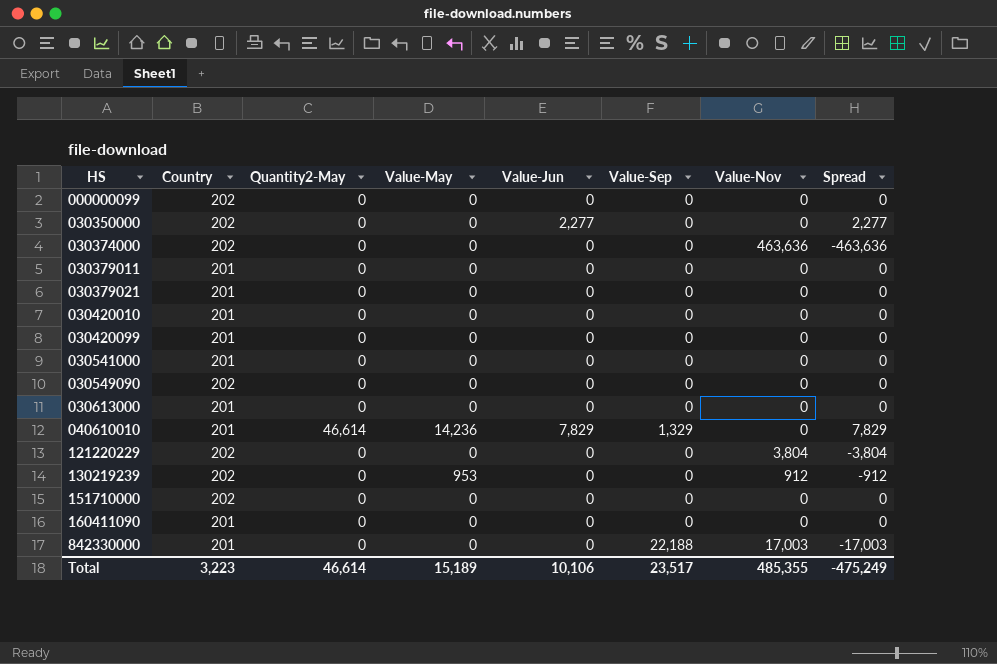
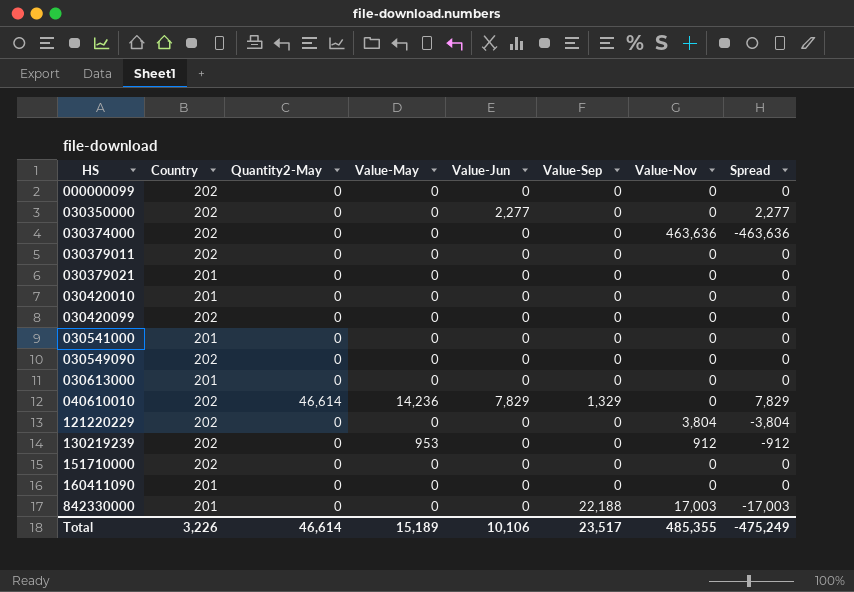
030379011 | Country: 201 -> 202
030420099 | Country: 201 -> 202
040610010 | Country: 201 -> 202
Total | Country: 3,223 -> 3,226

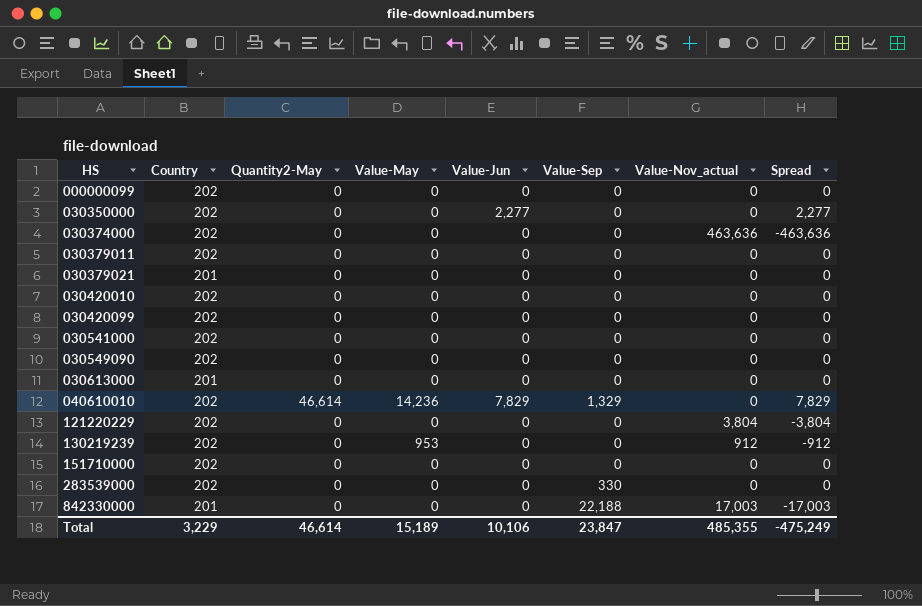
column name: Value-Nov -> Value-Nov_actual
row 160411090: 201 | 0 | 0 | 0 | 0 | 0 | 0 -> none
030420010 | Country: 201 -> 202
030541000 | Country: 201 -> 202
row 283539000: none -> 202 | 0 | 0 | 0 | 330 | 0 | 0
Total | Country: 3,226 -> 3,229
Total | Value-Sep: 23,517 -> 23,847

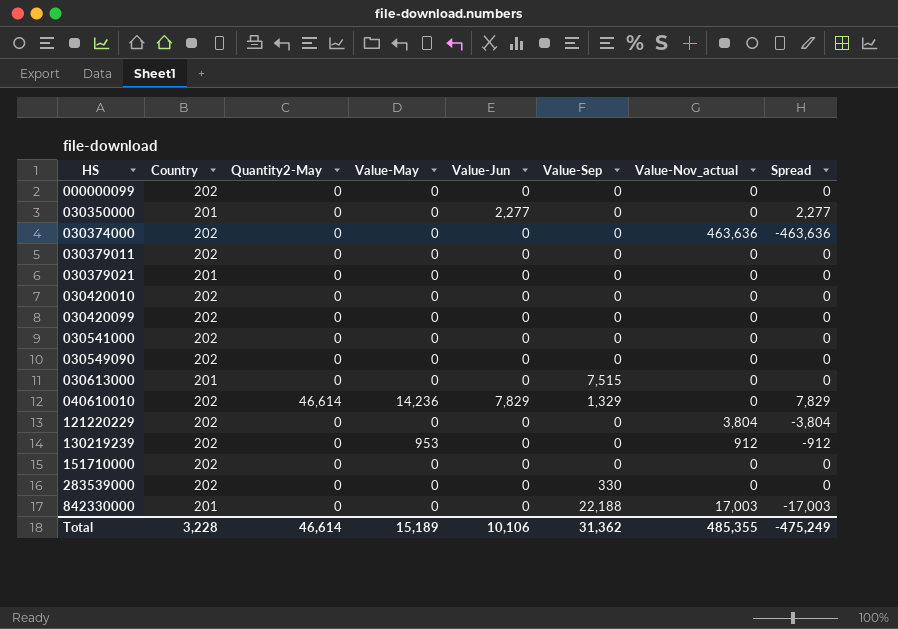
030350000 | Country: 202 -> 201
030613000 | Value-Sep: 0 -> 7,515
Total | Country: 3,229 -> 3,228
Total | Value-Sep: 23,847 -> 31,362

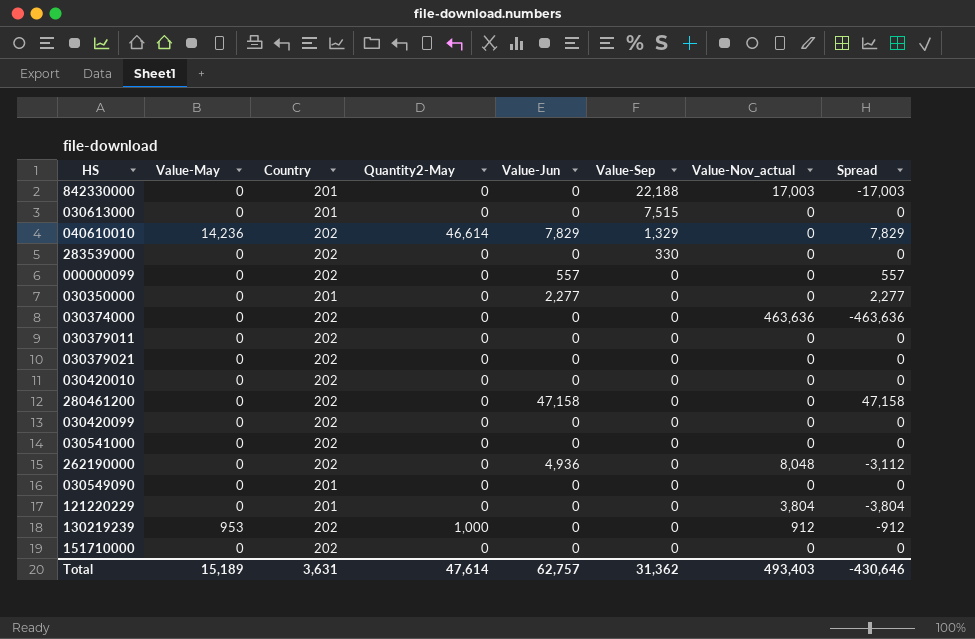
row order: HS ascending -> Value-Sep descending
column Value-May | position: 4 -> 2
000000099 | Value-Jun: 0 -> 557
000000099 | Spread: 0 -> 557
030379021 | Country: 201 -> 202
row 280461200: none -> 0 | 202 | 0 | 47,158 | 0 | 0 | 47,158
row 262190000: none -> 0 | 202 | 0 | 4,936 | 0 | 8,048 | -3,112
030549090 | Country: 202 -> 201
121220229 | Country: 202 -> 201
130219239 | Quantity2-May: 0 -> 1,000
Total | Country: 3,228 -> 3,631
Total | Quantity2-May: 46,614 -> 47,614
Total | Value-Jun: 10,106 -> 62,757
Total | Value-Nov_actual: 485,355 -> 493,403
Total | Spread: -475,249 -> -430,646

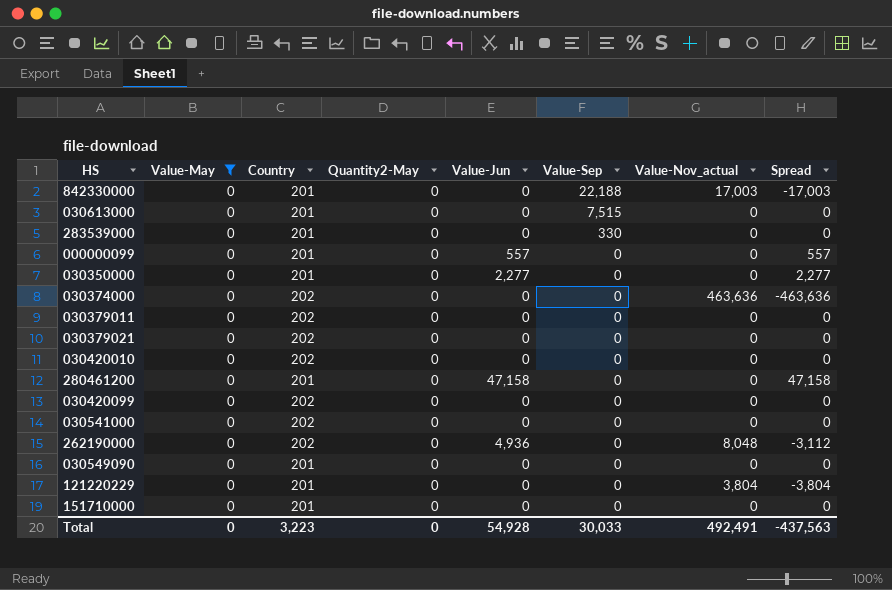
filter: none -> Value-May = 0
283539000 | Country: 202 -> 201
000000099 | Country: 202 -> 201
280461200 | Country: 202 -> 201
151710000 | Country: 202 -> 201
Total | Value-May: 15,189 -> 0
Total | Country: 3,631 -> 3,223
Total | Quantity2-May: 47,614 -> 0
Total | Value-Jun: 62,757 -> 54,928
Total | Value-Sep: 31,362 -> 30,033
Total | Value-Nov_actual: 493,403 -> 492,491
Total | Spread: -430,646 -> -437,563

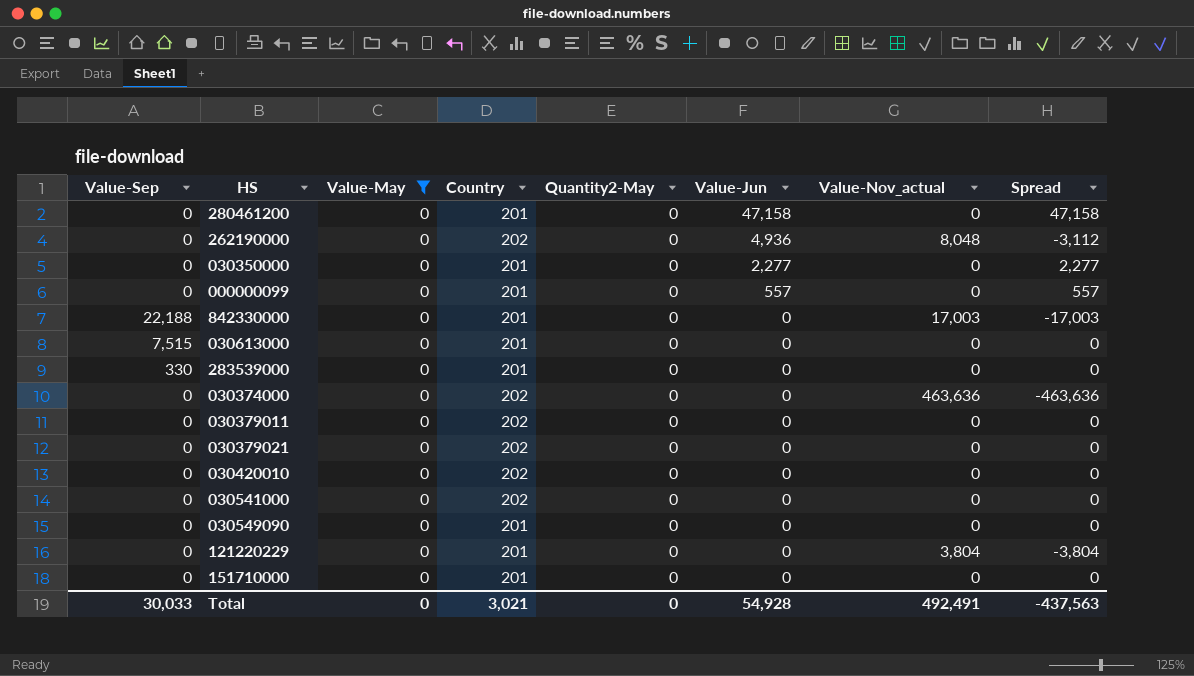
row order: Value-Sep descending -> Value-Jun descending
column Value-Sep | position: 6 -> 1
row 030420099: 0 | 202 | 0 | 0 | 0 | 0 | 0 -> none
Total | Country: 3,223 -> 3,021

